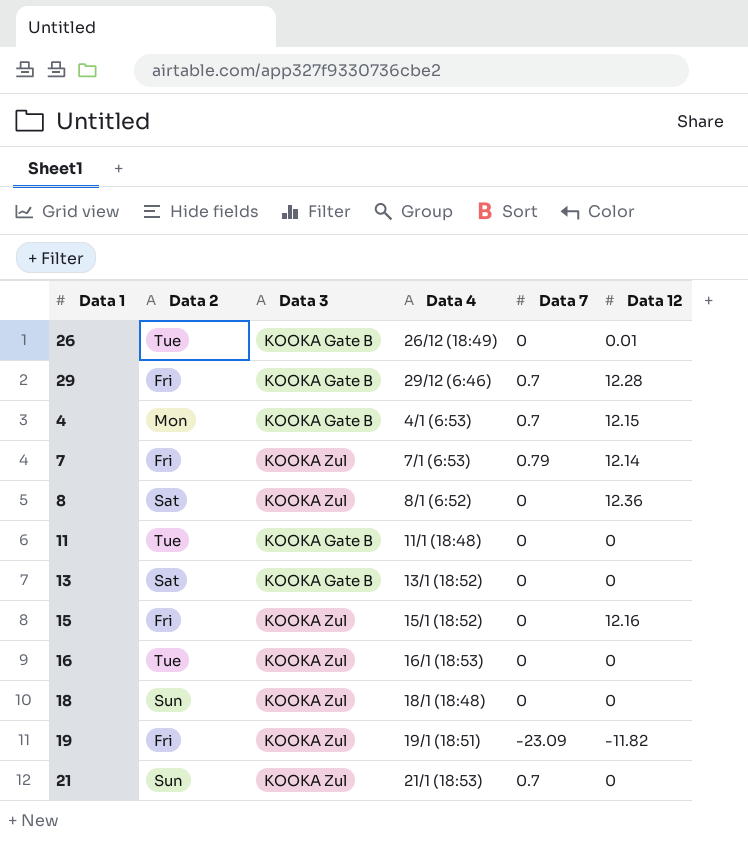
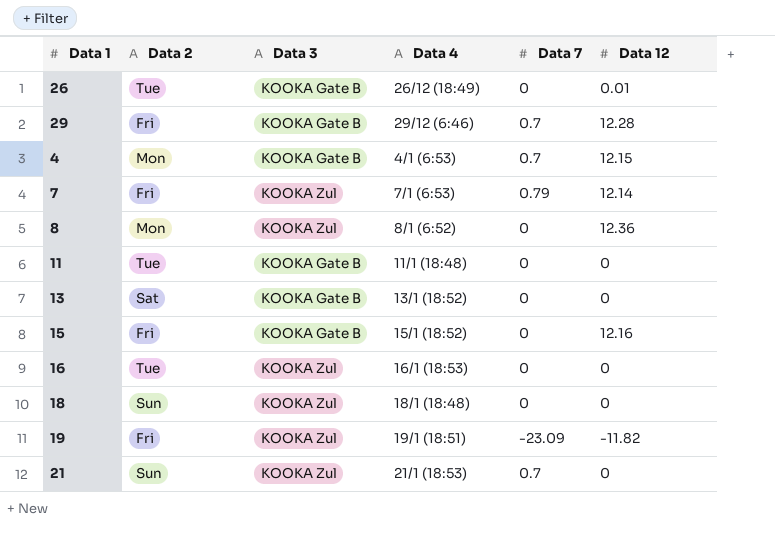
8 | Data 2: Sat -> Mon
15 | Data 3: KOOKA Zul -> KOOKA Gate B

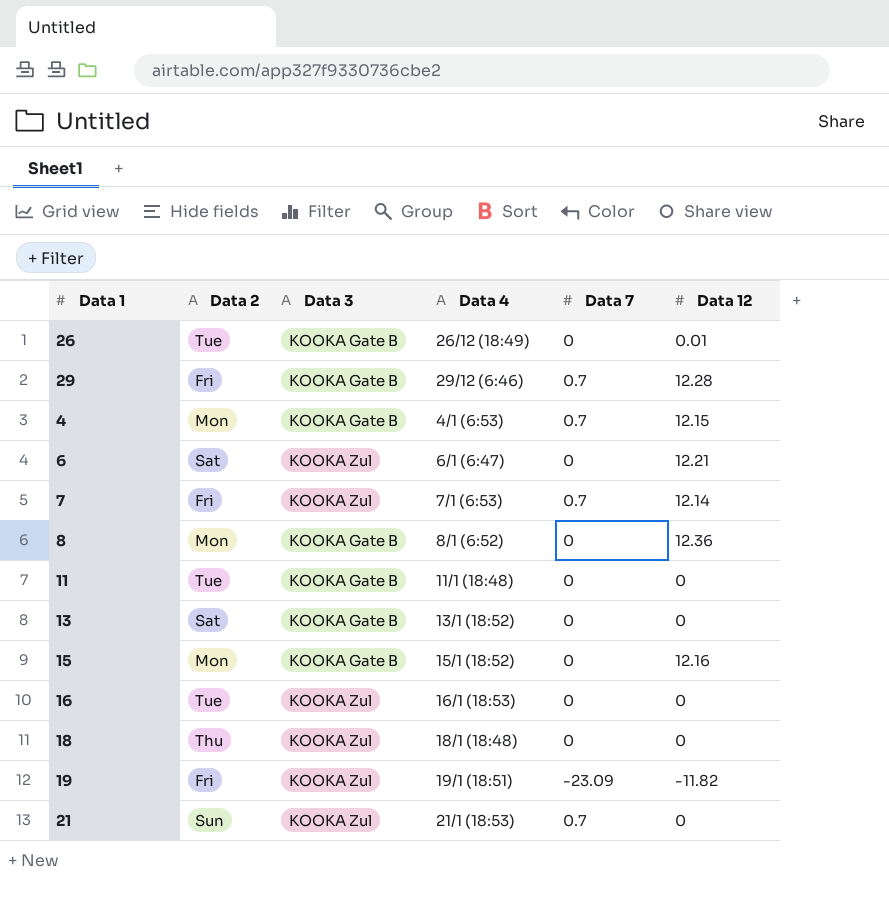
row 6: none -> Sat | KOOKA Zul | 6/1 (6:47) | 0 | 12.21
7 | Data 7: 0.79 -> 0.7
8 | Data 3: KOOKA Zul -> KOOKA Gate B
15 | Data 2: Fri -> Mon
18 | Data 2: Sun -> Thu

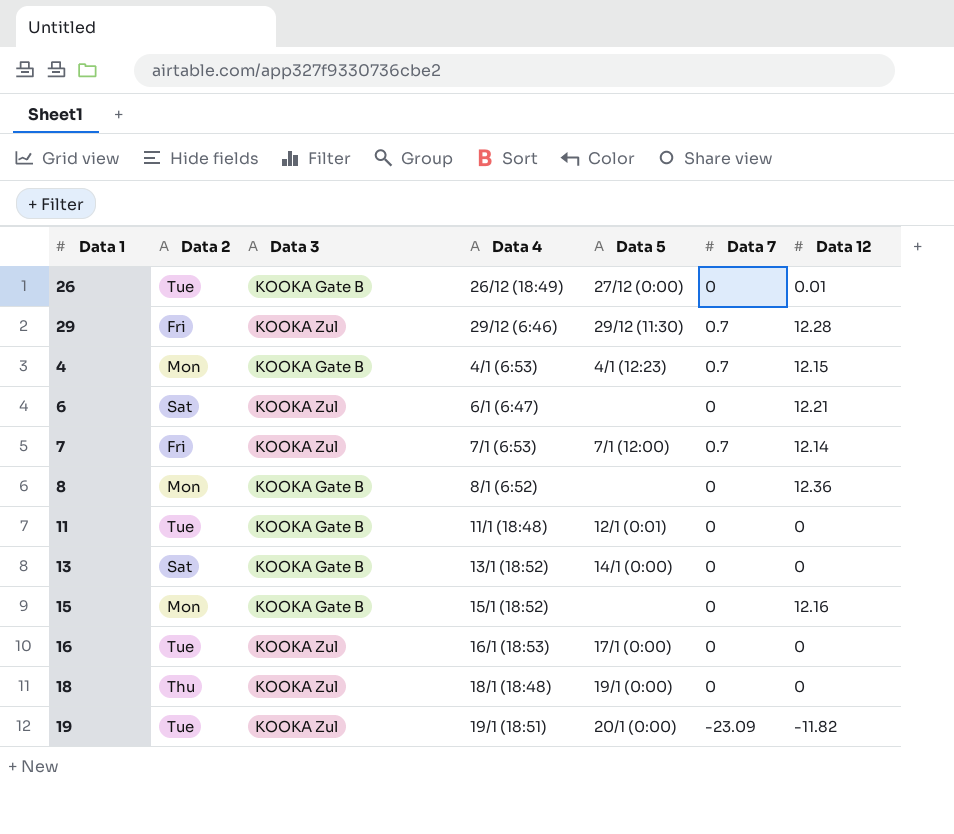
column Data 5 | position: none -> 5
row 21: Sun | KOOKA Zul | 21/1 (18:53) | 0.7 | 0 -> none
29 | Data 3: KOOKA Gate B -> KOOKA Zul
19 | Data 2: Fri -> Tue

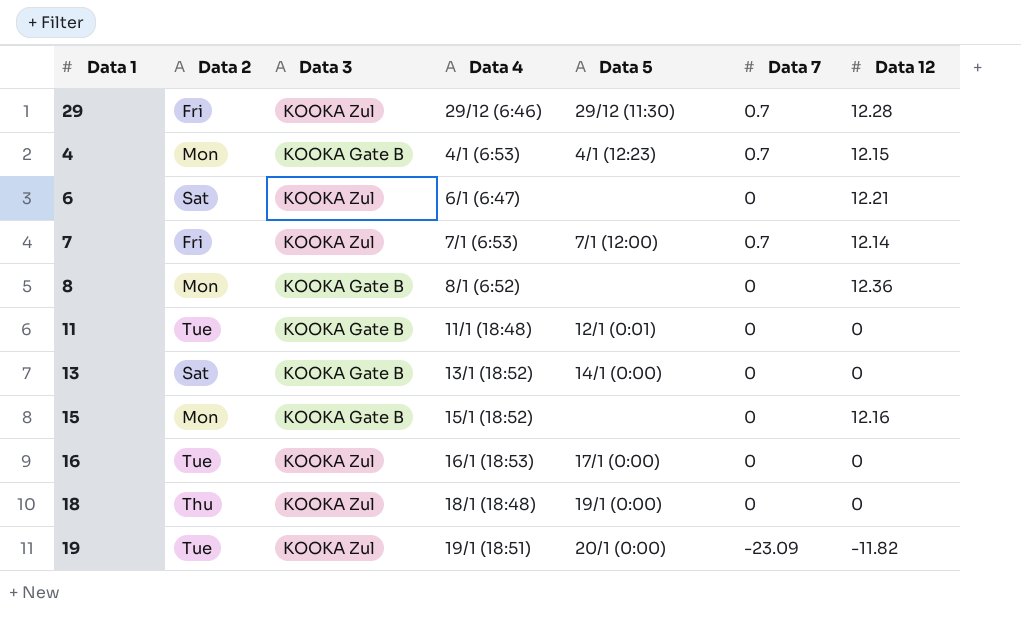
row 26: Tue | KOOKA Gate B | 26/12 (18:49) | 27/12 (0:00) | 0 | 0.01 -> none

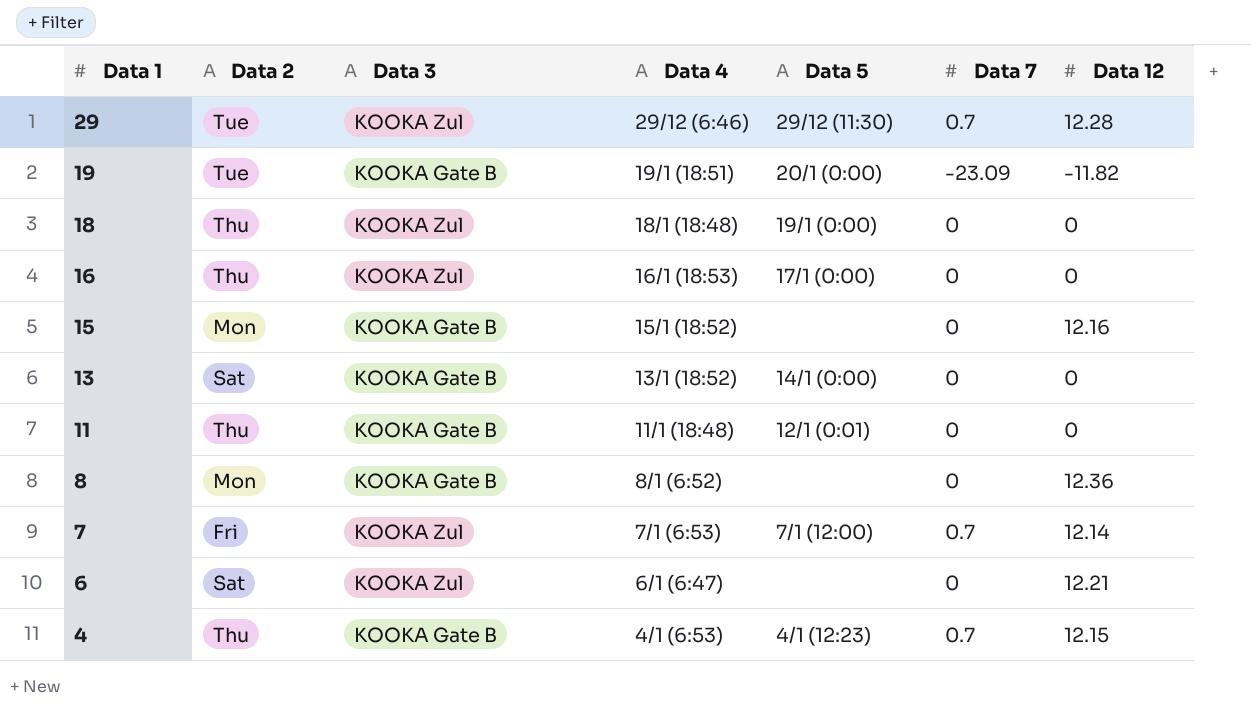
row order: none -> Data 1 descending
29 | Data 2: Fri -> Tue
19 | Data 3: KOOKA Zul -> KOOKA Gate B
16 | Data 2: Tue -> Thu
11 | Data 2: Tue -> Thu
4 | Data 2: Mon -> Thu

